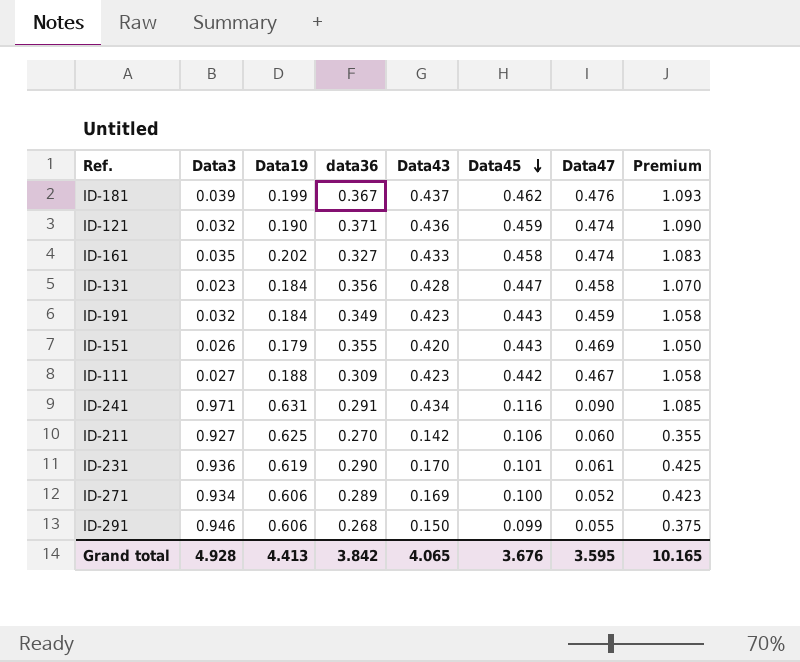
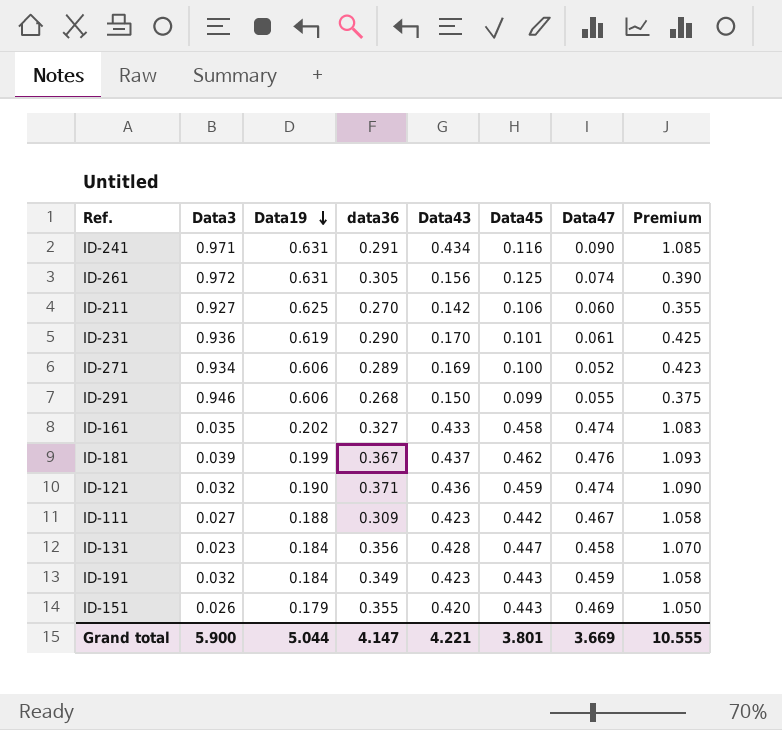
row order: Data45 descending -> Data19 descending
row ID-261: none -> 0.972 | 0.631 | 0.305 | 0.156 | 0.125 | 0.074 | 0.390
Grand total | Data3: 4.928 -> 5.900
Grand total | Data19: 4.413 -> 5.044
Grand total | data36: 3.842 -> 4.147
Grand total | Data43: 4.065 -> 4.221
Grand total | Data45: 3.676 -> 3.801
Grand total | Data47: 3.595 -> 3.669
Grand total | Premium: 10.165 -> 10.555

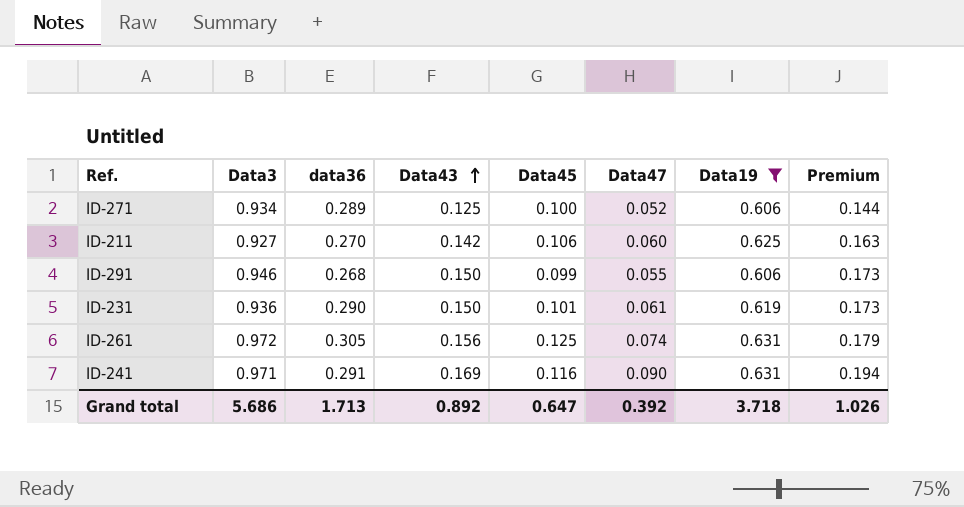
filter: none -> Data19 >= 0.606
row order: Data19 descending -> Data43 ascending
column Data19 | position: 3 -> 7
column Premium | formula: [Data43] * 2.5 -> [Data43] * 1.15
ID-271 | Data43: 0.169 -> 0.125
ID-231 | Data43: 0.170 -> 0.150
ID-241 | Data43: 0.434 -> 0.169
Grand total | Data3: 5.900 -> 5.686
Grand total | data36: 4.147 -> 1.713
Grand total | Data43: 4.221 -> 0.892
Grand total | Data45: 3.801 -> 0.647
Grand total | Data47: 3.669 -> 0.392
Grand total | Data19: 5.044 -> 3.718
Grand total | Premium: 10.555 -> 1.026

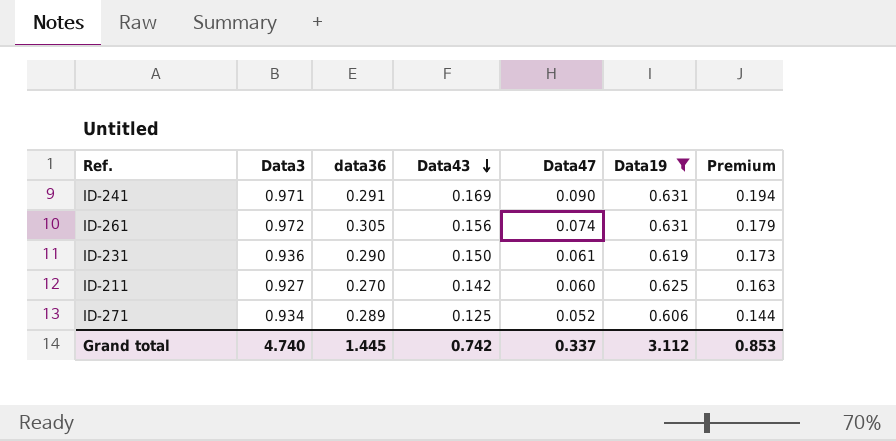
row order: Data43 ascending -> Data43 descending
column Data45 | position: 5 -> none
row ID-291: 0.946 | 0.268 | 0.150 | 0.099 | 0.055 | 0.606 | 0.173 -> none
Grand total | Data3: 5.686 -> 4.740
Grand total | data36: 1.713 -> 1.445
Grand total | Data43: 0.892 -> 0.742
Grand total | Data47: 0.392 -> 0.337
Grand total | Data19: 3.718 -> 3.112
Grand total | Premium: 1.026 -> 0.853

